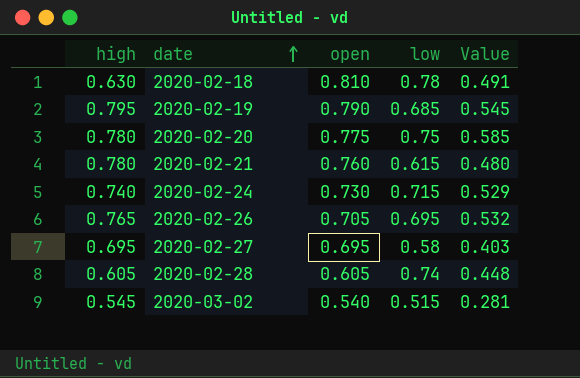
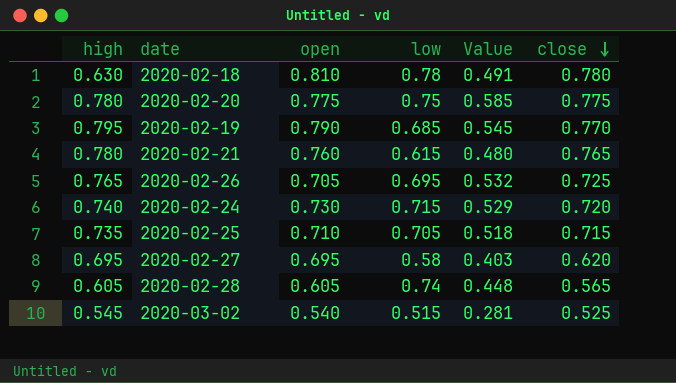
row order: date ascending -> close descending
column close | position: none -> 6
row 2020-02-25: none -> 0.735 | 0.710 | 0.705 | 0.518 | 0.715

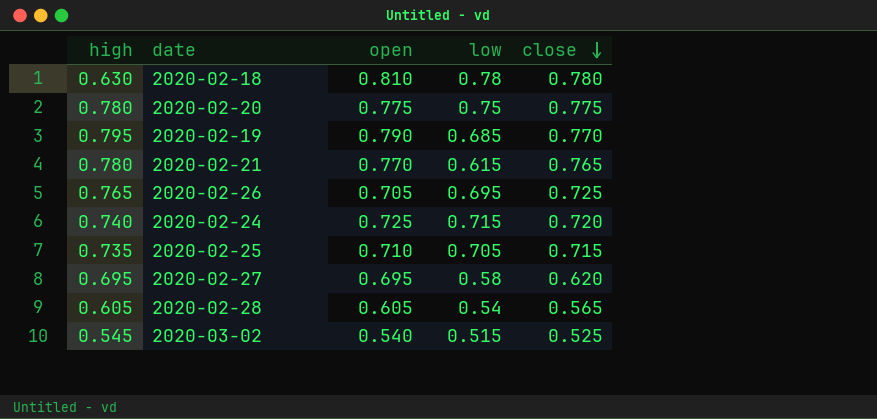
column Value | formula: [high] * [low] -> none
2020-02-21 | open: 0.760 -> 0.770
2020-02-24 | open: 0.730 -> 0.725
2020-02-28 | low: 0.74 -> 0.54

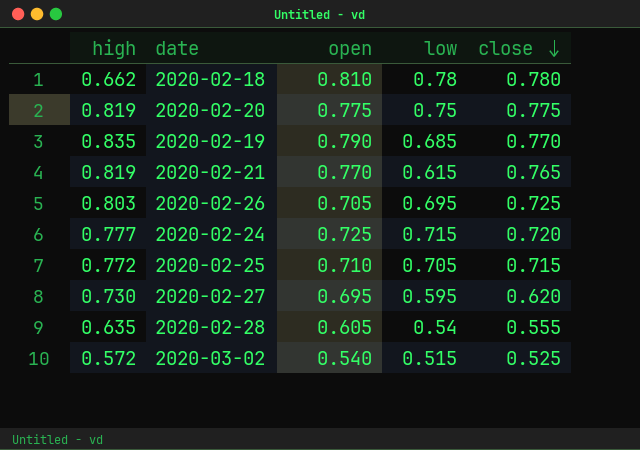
2020-02-18 | high: 0.630 -> 0.662
2020-02-20 | high: 0.780 -> 0.819
2020-02-19 | high: 0.795 -> 0.835
2020-02-21 | high: 0.780 -> 0.819
2020-02-26 | high: 0.765 -> 0.803
2020-02-24 | high: 0.740 -> 0.777
2020-02-25 | high: 0.735 -> 0.772
2020-02-27 | high: 0.695 -> 0.730
2020-02-27 | low: 0.58 -> 0.595
2020-02-28 | high: 0.605 -> 0.635
2020-02-28 | close: 0.565 -> 0.555
2020-03-02 | high: 0.545 -> 0.572

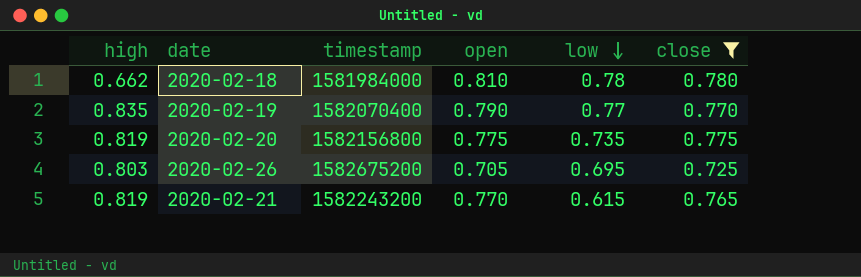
filter: none -> close >= 0.725
row order: close descending -> low descending
column timestamp | position: none -> 3
2020-02-19 | low: 0.685 -> 0.77
2020-02-20 | low: 0.75 -> 0.735

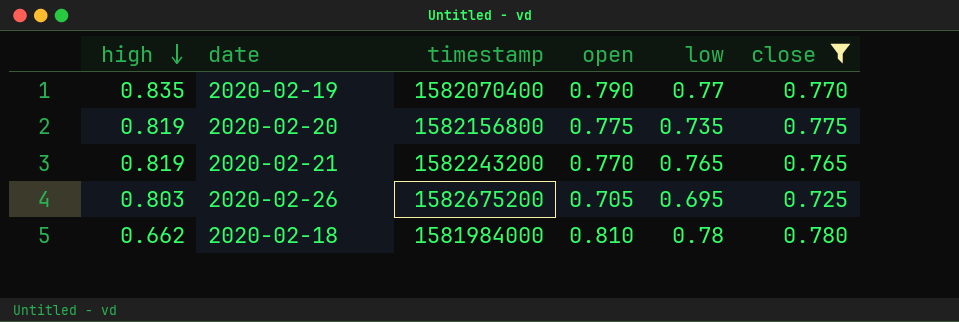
row order: low descending -> high descending
2020-02-21 | low: 0.615 -> 0.765

